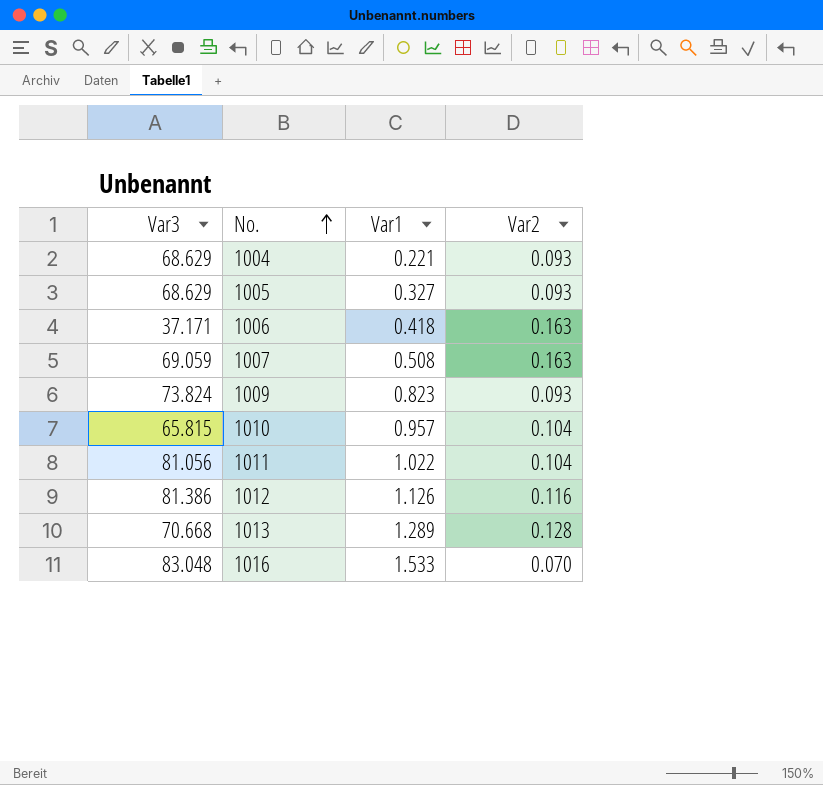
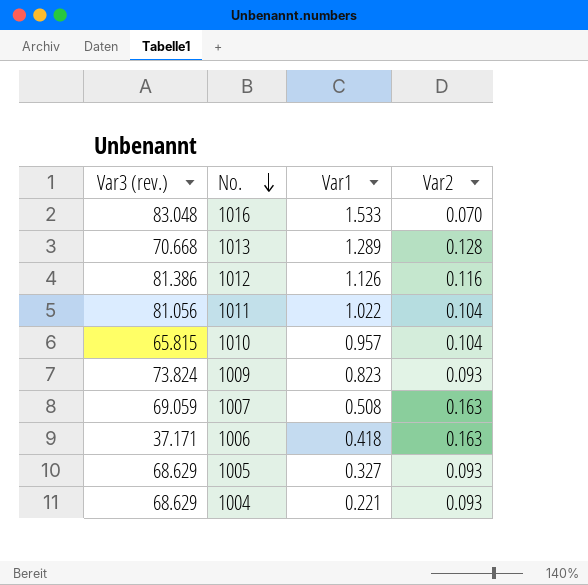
row order: No. ascending -> No. descending
column name: Var3 -> Var3 (rev.)

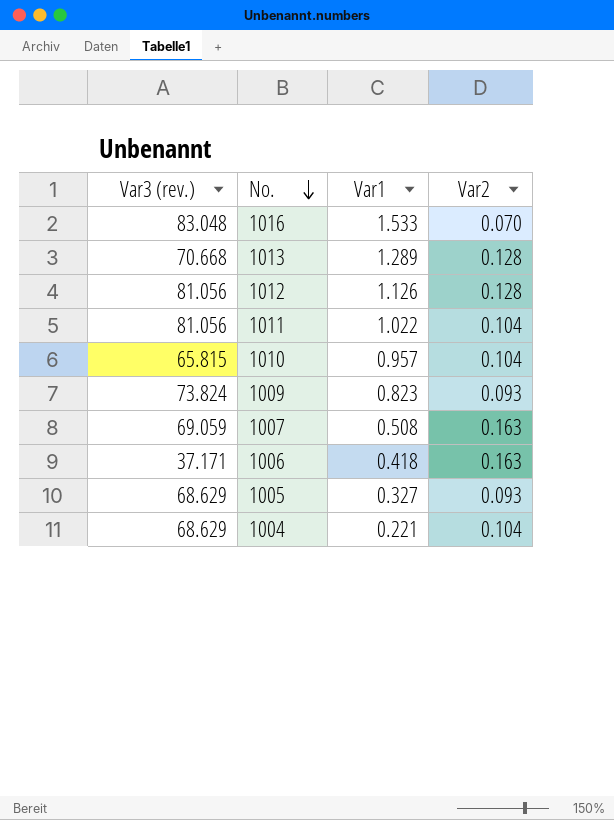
1012 | Var3 (rev.): 81.386 -> 81.056
1012 | Var2: 0.116 -> 0.128
1004 | Var2: 0.093 -> 0.104

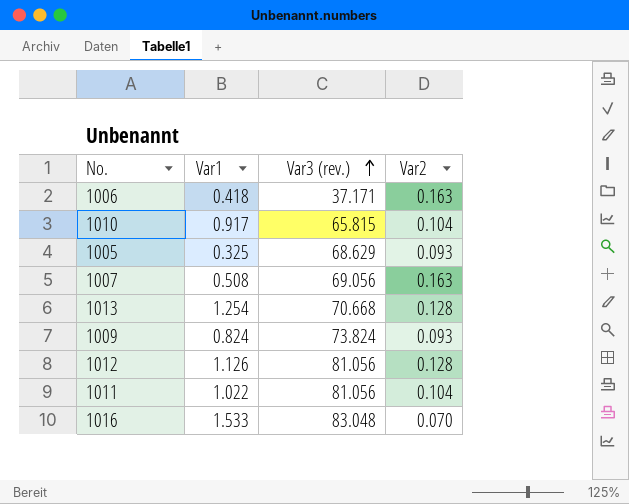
row order: No. descending -> Var3 (rev.) ascending
column Var3 (rev.) | position: 1 -> 3
row 1004: 68.629 | 0.221 | 0.104 -> none
1010 | Var1: 0.957 -> 0.917
1005 | Var1: 0.327 -> 0.325
1007 | Var3 (rev.): 69.059 -> 69.056
1013 | Var1: 1.289 -> 1.254
1009 | Var1: 0.823 -> 0.824

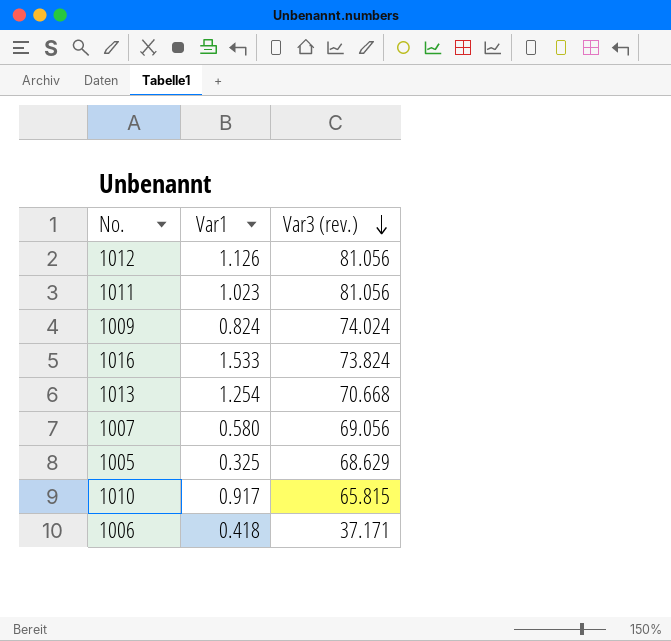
row order: Var3 (rev.) ascending -> Var3 (rev.) descending
column Var2 | position: 4 -> none
1011 | Var1: 1.022 -> 1.023
1009 | Var3 (rev.): 73.824 -> 74.024
1016 | Var3 (rev.): 83.048 -> 73.824
1007 | Var1: 0.508 -> 0.580

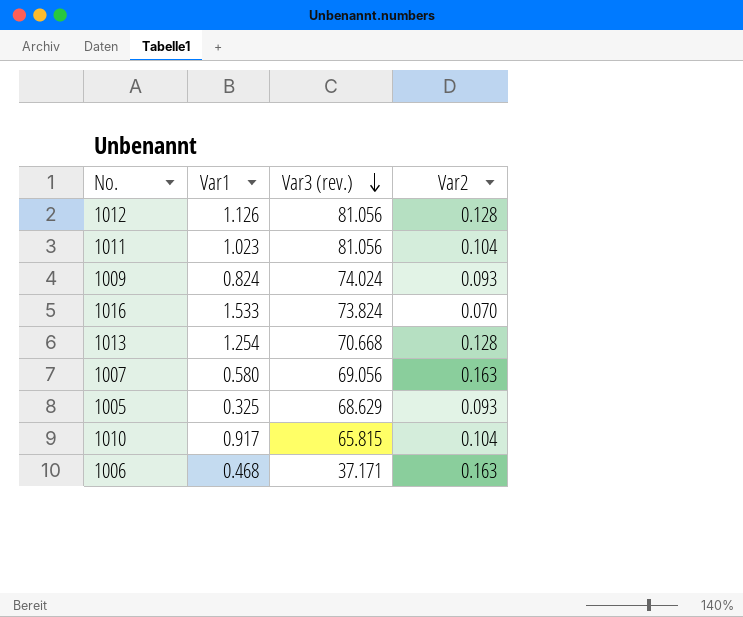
column Var2 | position: none -> 4
1006 | Var1: 0.418 -> 0.468

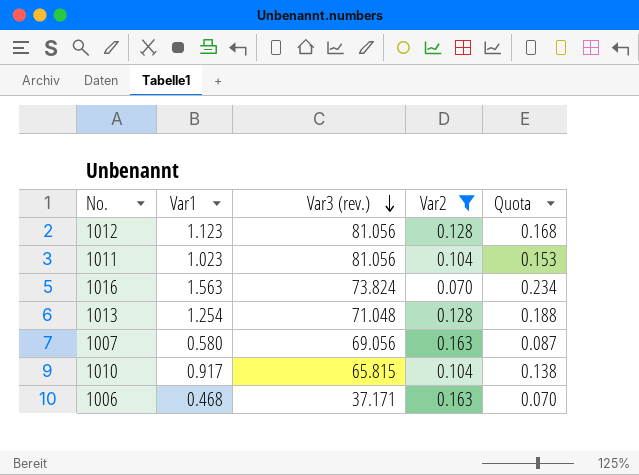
filter: none -> Var2 != 0.093
column Quota | formula: none -> [Var1] * 0.15
1012 | Var1: 1.126 -> 1.123
1016 | Var1: 1.533 -> 1.563
1013 | Var3 (rev.): 70.668 -> 71.048

